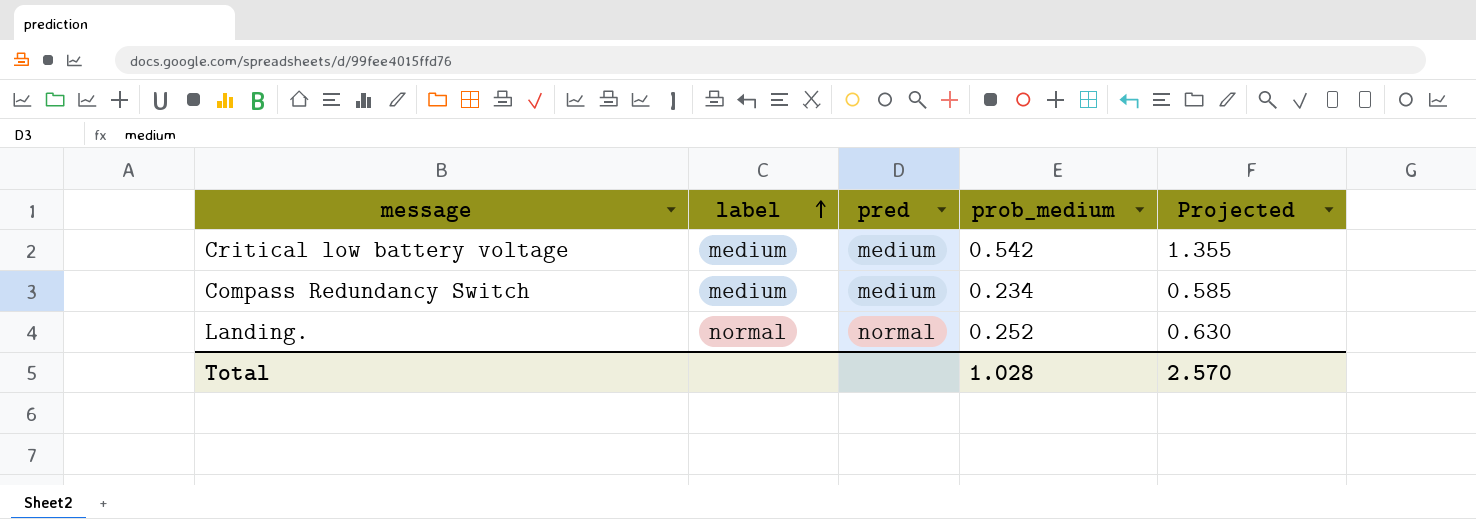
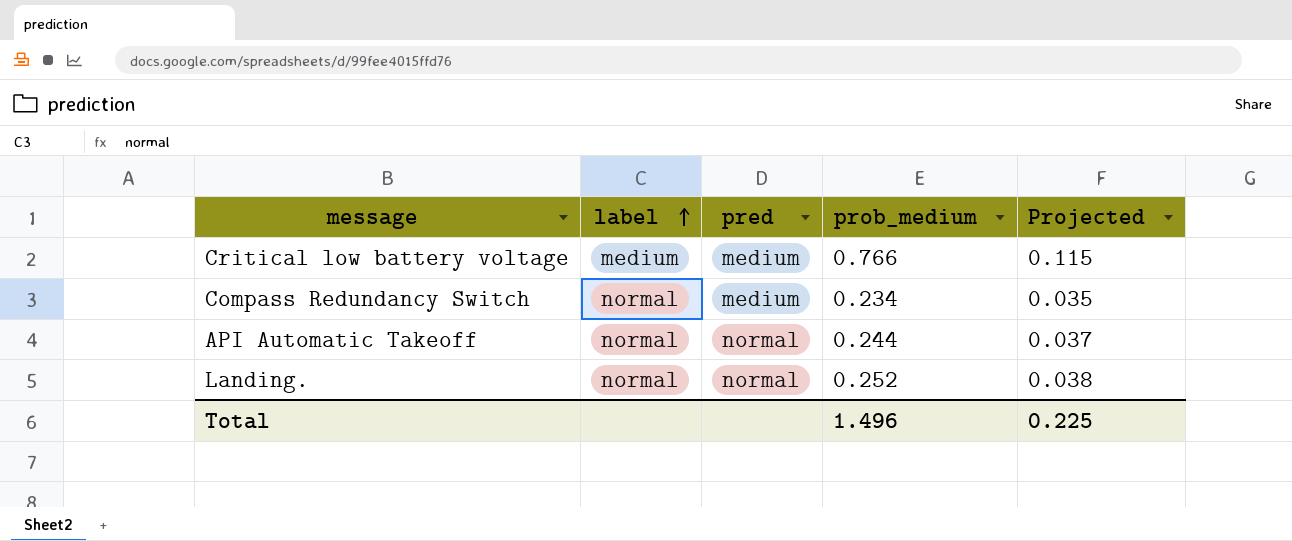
column Projected | formula: [prob_medium] * 2.5 -> [prob_medium] * 0.15
Critical low battery voltage | prob_medium: 0.542 -> 0.766
Compass Redundancy Switch | label: medium -> normal
row API Automatic Takeoff: none -> normal | normal | 0.244 | 0.037
Total | prob_medium: 1.028 -> 1.496
Total | Projected: 2.570 -> 0.225

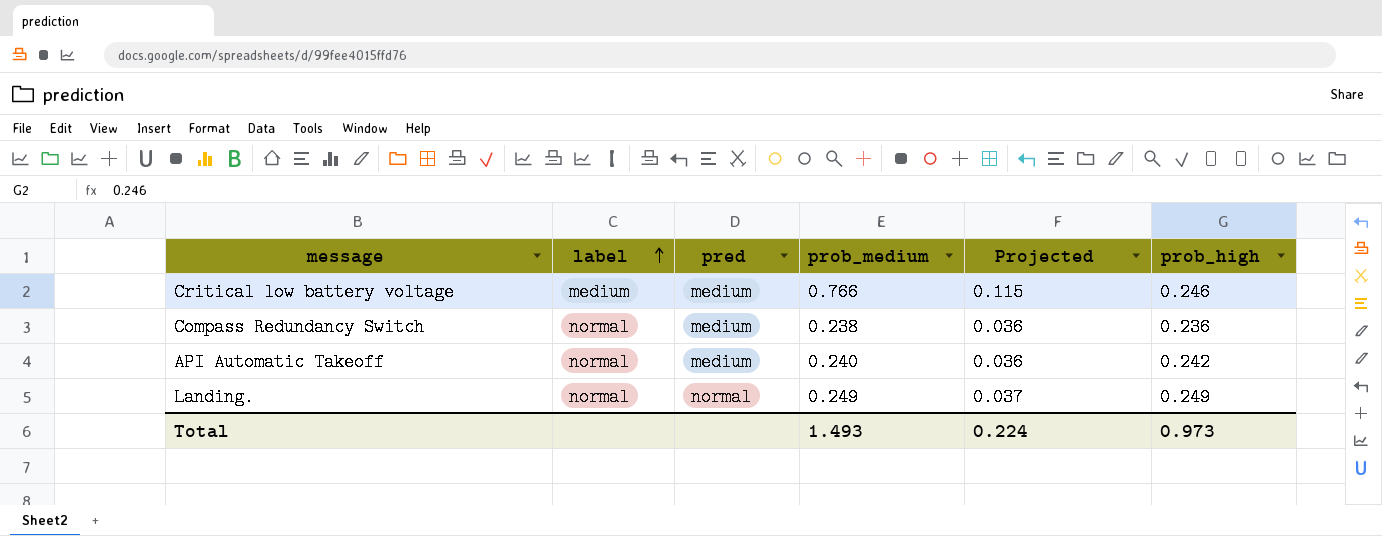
column prob_high | position: none -> 6
Compass Redundancy Switch | prob_medium: 0.234 -> 0.238
Compass Redundancy Switch | Projected: 0.035 -> 0.036
API Automatic Takeoff | pred: normal -> medium
API Automatic Takeoff | prob_medium: 0.244 -> 0.240
API Automatic Takeoff | Projected: 0.037 -> 0.036
Landing. | prob_medium: 0.252 -> 0.249
Landing. | Projected: 0.038 -> 0.037
Total | prob_medium: 1.496 -> 1.493
Total | Projected: 0.225 -> 0.224

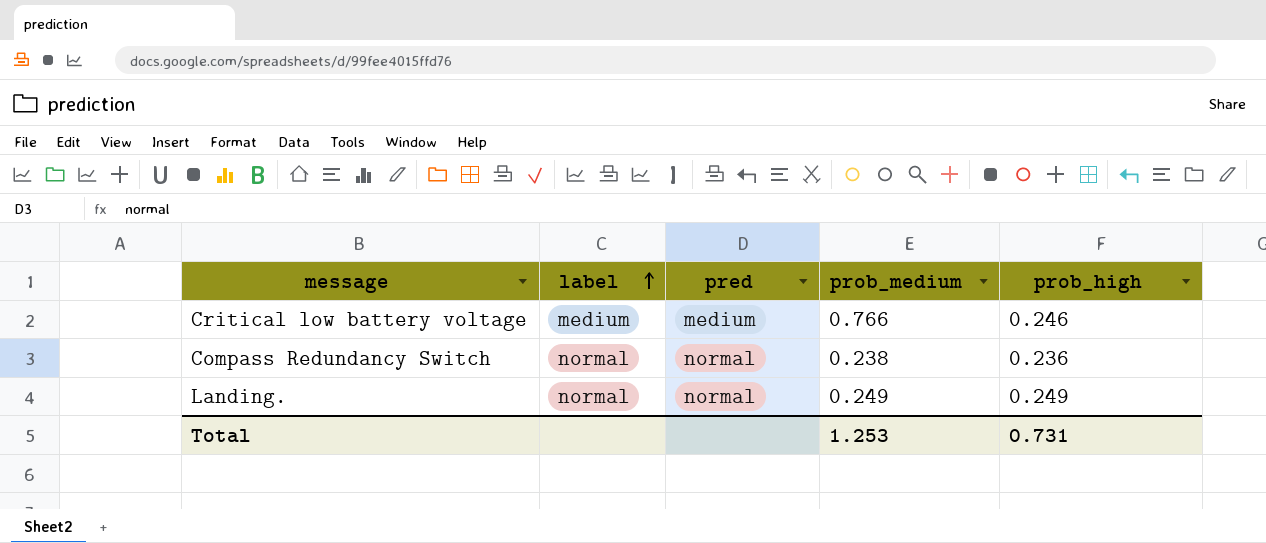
column Projected | formula: [prob_medium] * 0.15 -> none
row API Automatic Takeoff: normal | medium | 0.240 | 0.036 | 0.242 -> none
Compass Redundancy Switch | pred: medium -> normal
Total | prob_medium: 1.493 -> 1.253
Total | prob_high: 0.973 -> 0.731

